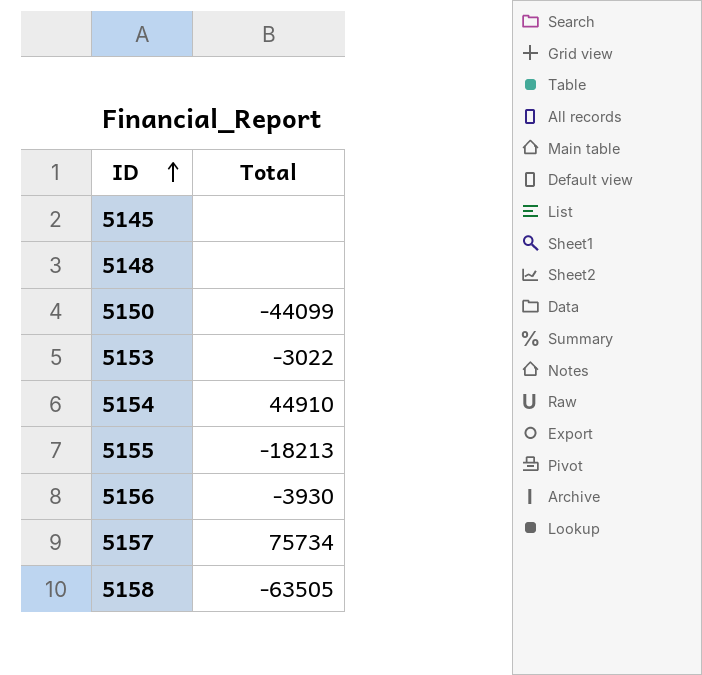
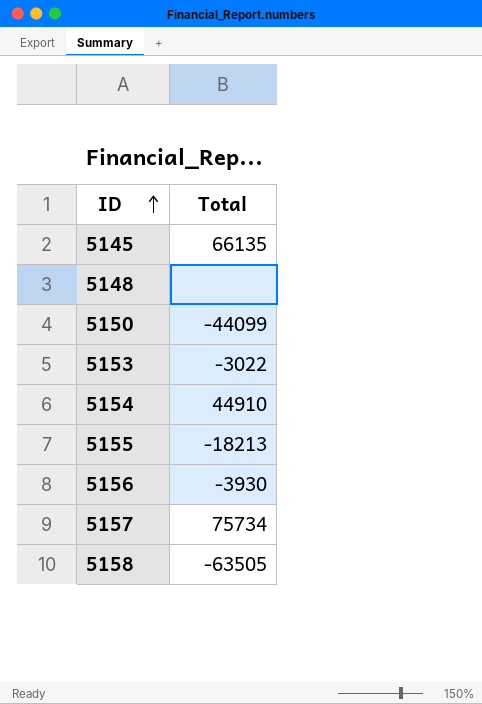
5145 | Total: none -> 66135

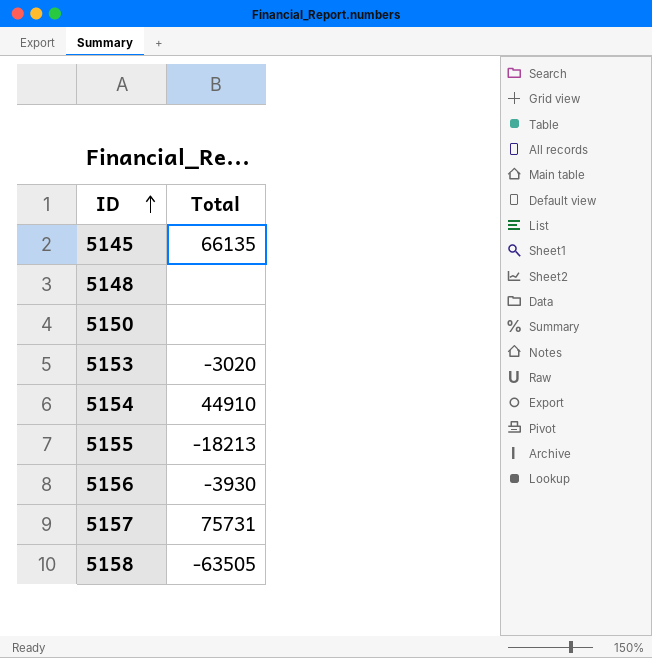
5150 | Total: -44099 -> none
5153 | Total: -3022 -> -3020
5157 | Total: 75734 -> 75731

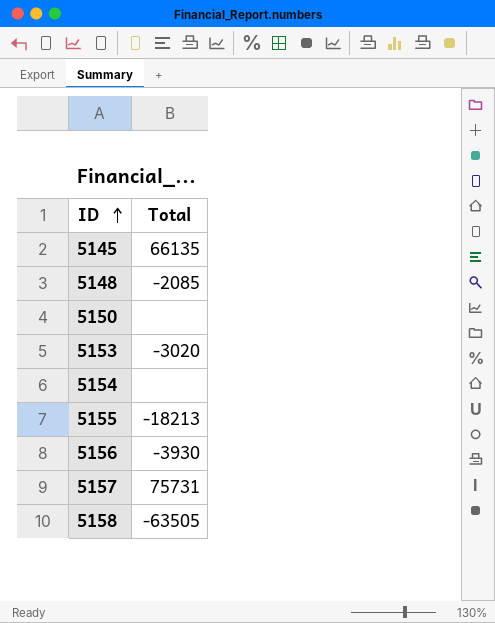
5148 | Total: none -> -2085
5154 | Total: 44910 -> none

